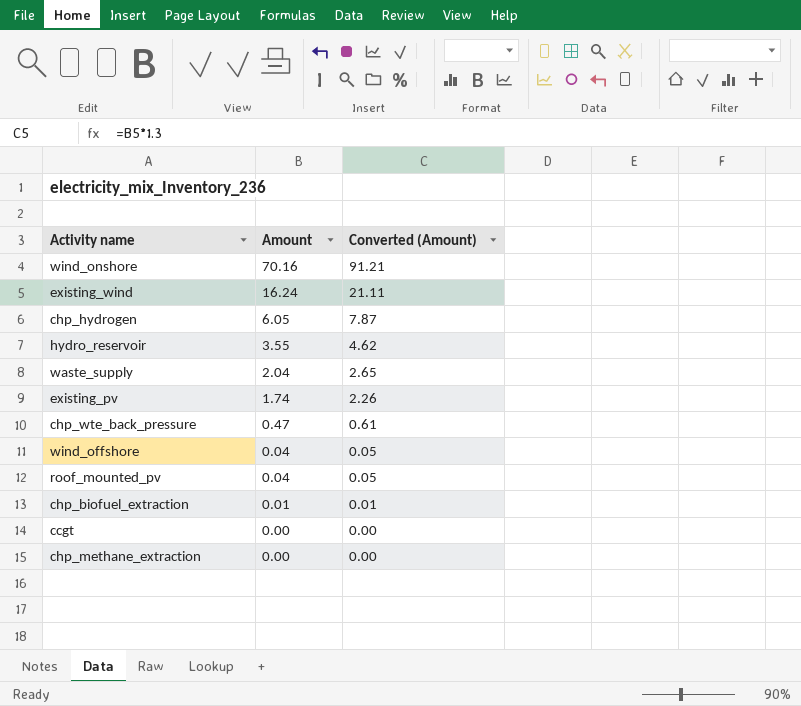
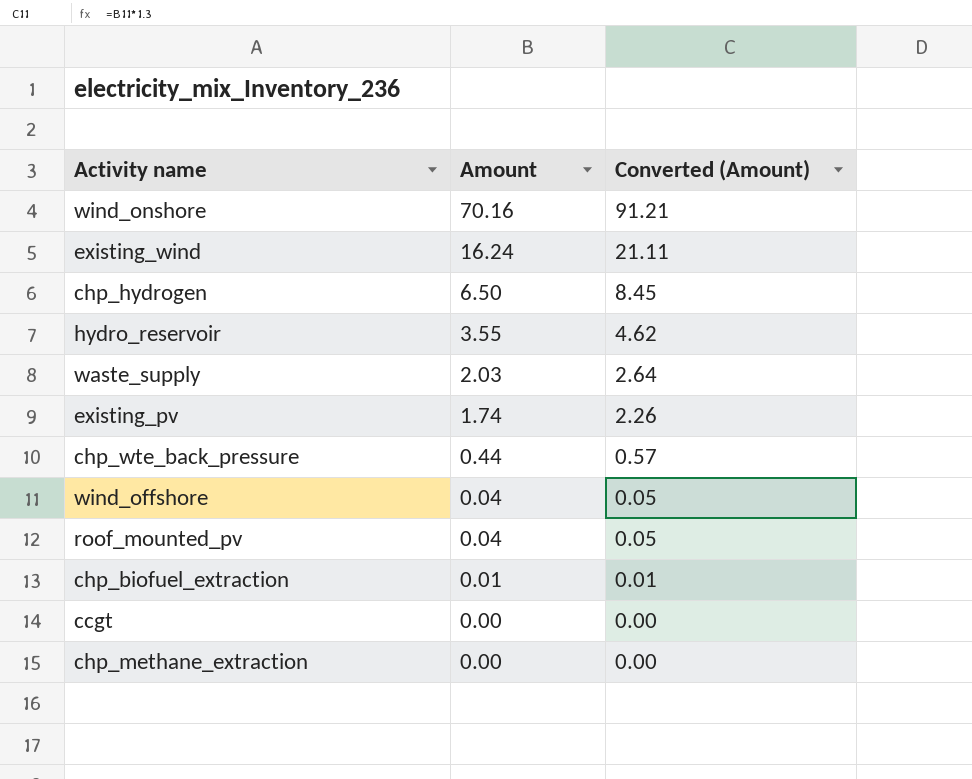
chp_hydrogen | Amount: 6.05 -> 6.50
chp_hydrogen | Converted (Amount): 7.87 -> 8.45
waste_supply | Amount: 2.04 -> 2.03
waste_supply | Converted (Amount): 2.65 -> 2.64
chp_wte_back_pressure | Amount: 0.47 -> 0.44
chp_wte_back_pressure | Converted (Amount): 0.61 -> 0.57

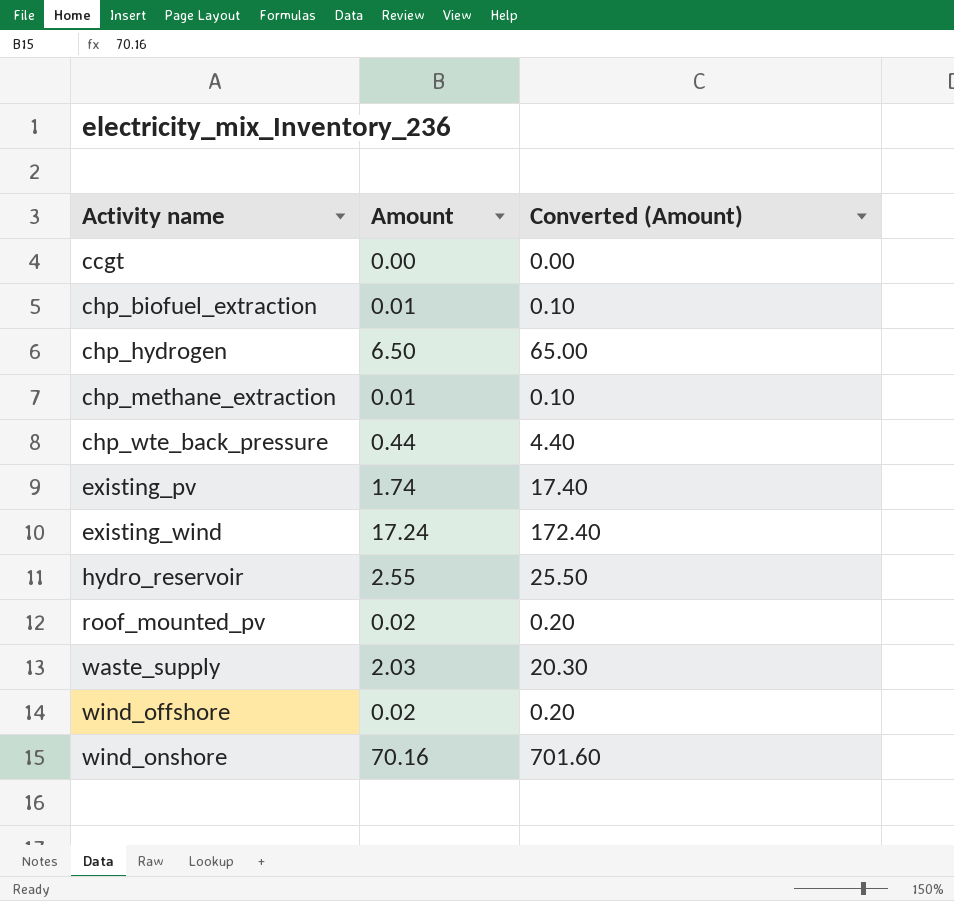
row order: Amount descending -> Activity name ascending
column Converted (Amount) | formula: [Amount] * 1.3 -> [Amount] * 10
chp_methane_extraction | Amount: 0.00 -> 0.01
existing_wind | Amount: 16.24 -> 17.24
hydro_reservoir | Amount: 3.55 -> 2.55
roof_mounted_pv | Amount: 0.04 -> 0.02
wind_offshore | Amount: 0.04 -> 0.02

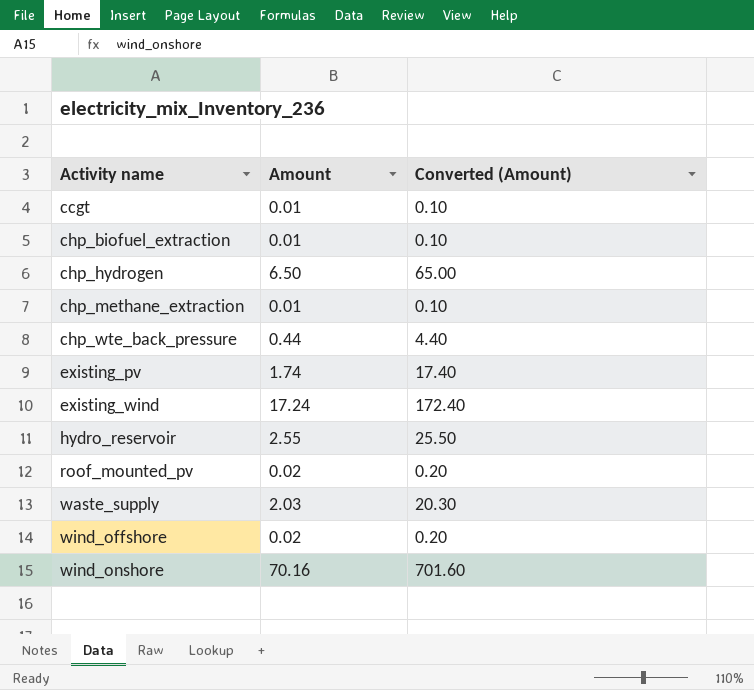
ccgt | Amount: 0.00 -> 0.01
ccgt | Converted (Amount): 0.00 -> 0.10

